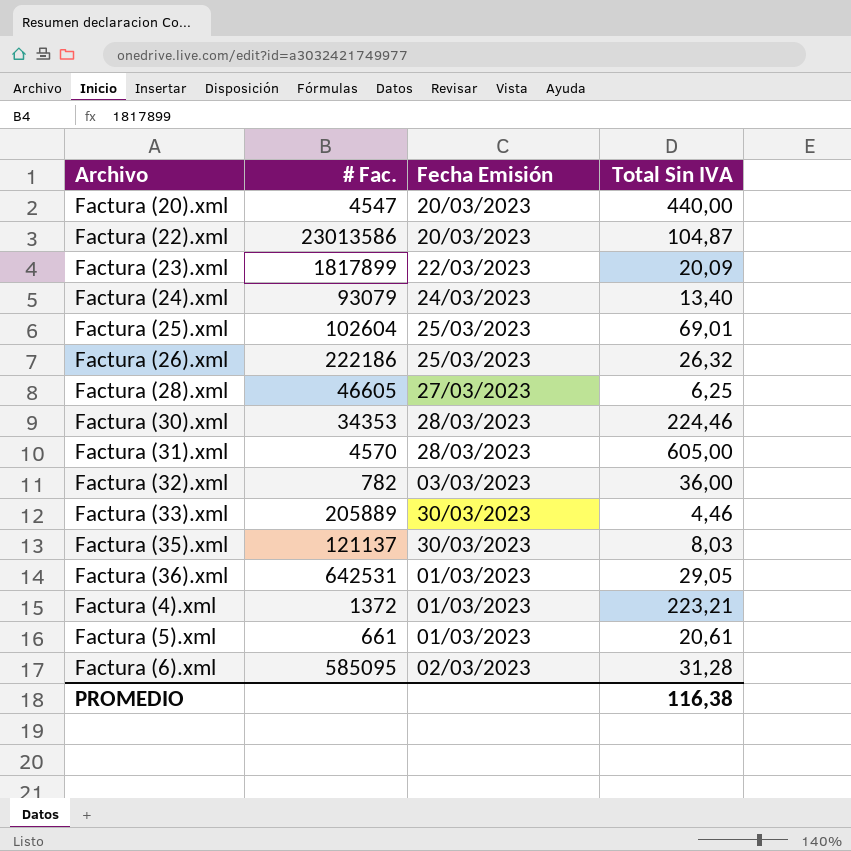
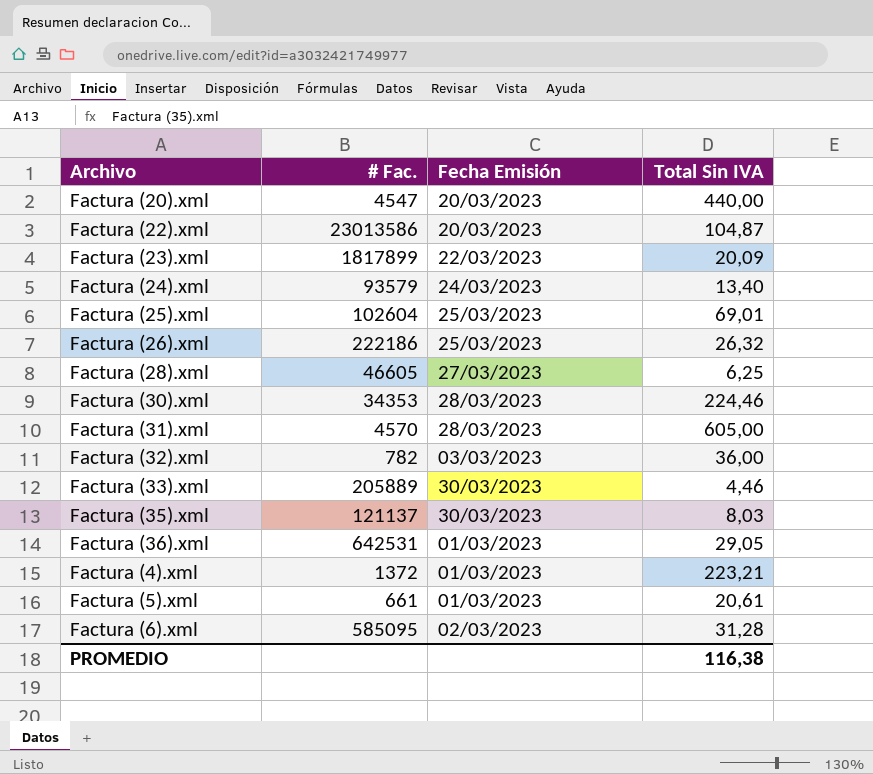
Factura (24).xml | # Fac.: 93079 -> 93579

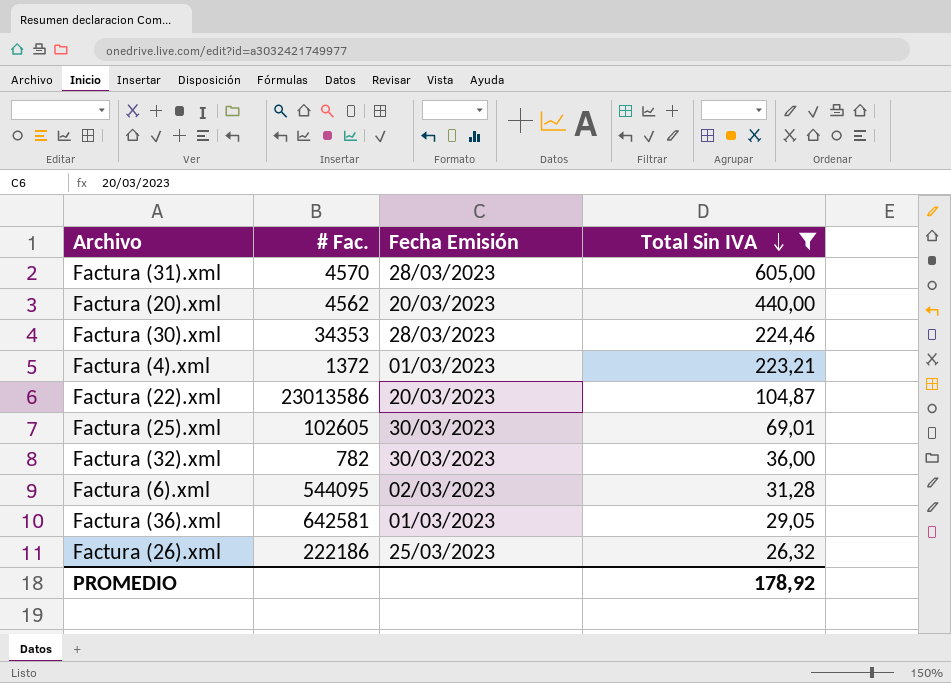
filter: none -> Total Sin IVA >= 26,32
row order: none -> Total Sin IVA descending
Factura (20).xml | # Fac.: 4547 -> 4562
Factura (25).xml | # Fac.: 102604 -> 102605
Factura (25).xml | Fecha Emisión: 25/03/2023 -> 30/03/2023
Factura (32).xml | Fecha Emisión: 03/03/2023 -> 30/03/2023
Factura (6).xml | # Fac.: 585095 -> 544095
Factura (36).xml | # Fac.: 642531 -> 642581
PROMEDIO | Total Sin IVA: 116,38 -> 178,92

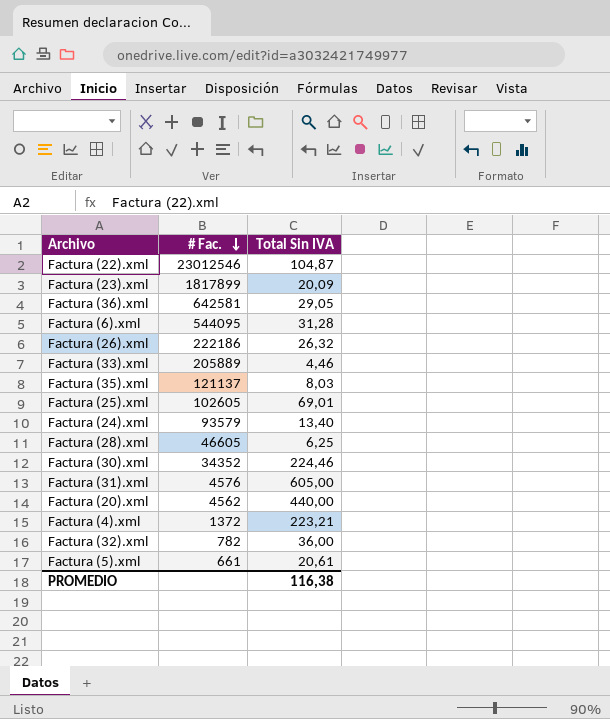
filter: Total Sin IVA >= 26,32 -> none
row order: Total Sin IVA descending -> # Fac. descending
column Fecha Emisión | position: 3 -> none
Factura (22).xml | # Fac.: 23013586 -> 23012546
Factura (30).xml | # Fac.: 34353 -> 34352
Factura (31).xml | # Fac.: 4570 -> 4576
PROMEDIO | Total Sin IVA: 178,92 -> 116,38

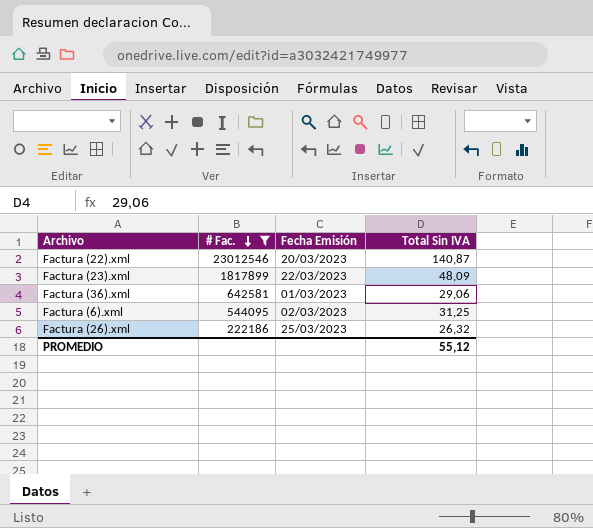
filter: none -> # Fac. >= 222186
column Fecha Emisión | position: none -> 3
Factura (22).xml | Total Sin IVA: 104,87 -> 140,87
Factura (23).xml | Total Sin IVA: 20,09 -> 48,09
Factura (36).xml | Total Sin IVA: 29,05 -> 29,06
Factura (6).xml | Total Sin IVA: 31,28 -> 31,25
PROMEDIO | Total Sin IVA: 116,38 -> 55,12

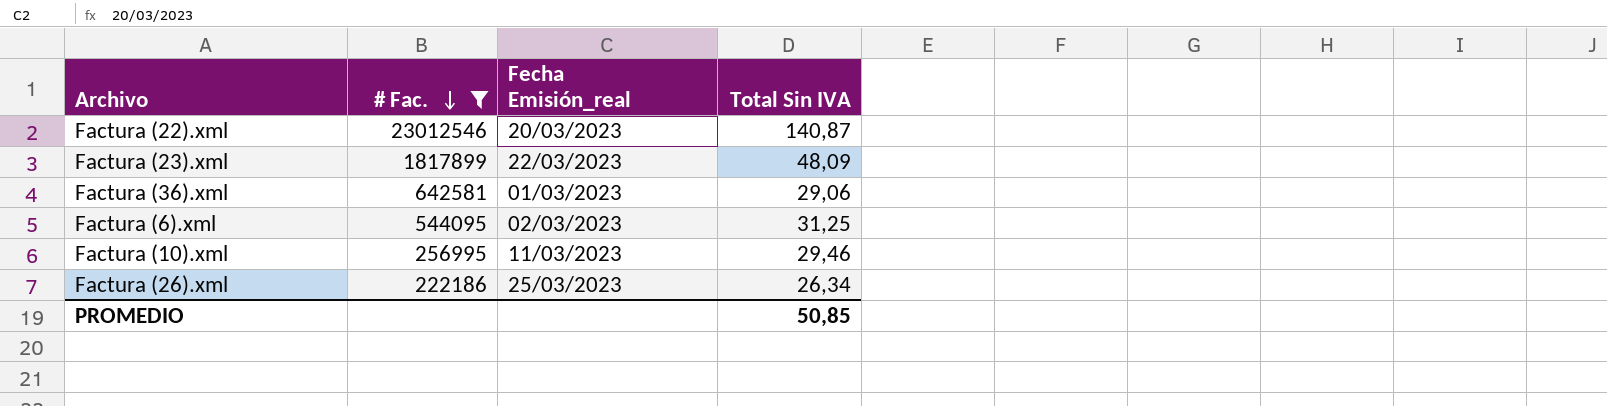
column name: Fecha Emisión -> Fecha Emisión_real
row Factura (10).xml: none -> 256995 | 11/03/2023 | 29,46
Factura (26).xml | Total Sin IVA: 26,32 -> 26,34
PROMEDIO | Total Sin IVA: 55,12 -> 50,85

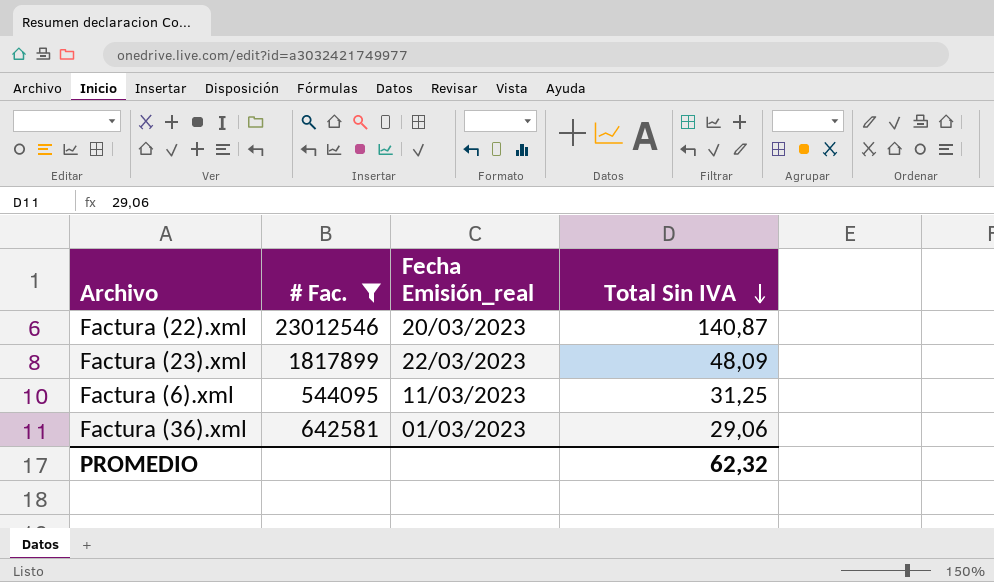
row order: # Fac. descending -> Total Sin IVA descending
row Factura (10).xml: 256995 | 11/03/2023 | 29,46 -> none
row Factura (26).xml: 222186 | 25/03/2023 | 26,34 -> none
Factura (6).xml | Fecha Emisión_real: 02/03/2023 -> 11/03/2023
PROMEDIO | Total Sin IVA: 50,85 -> 62,32

